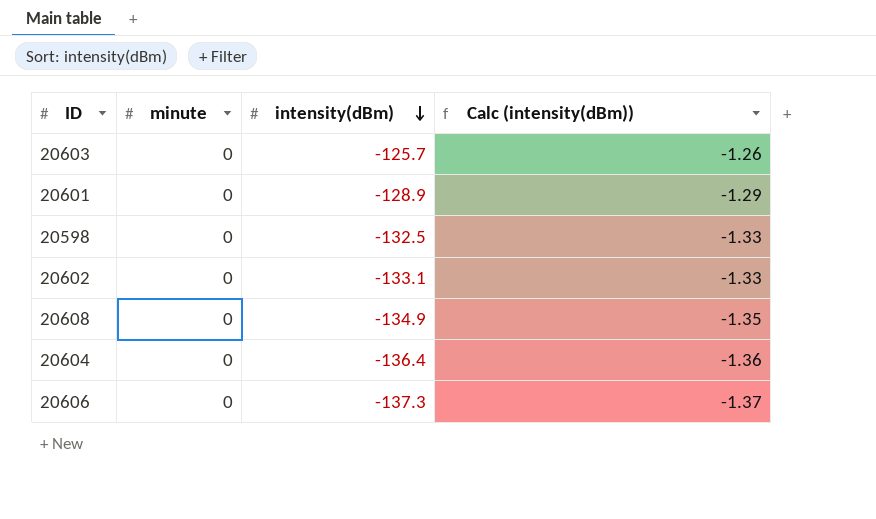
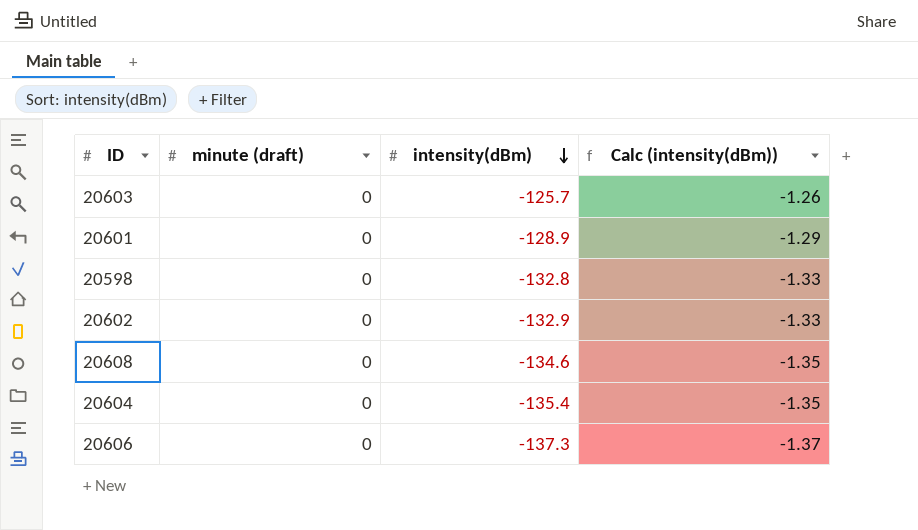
column name: minute -> minute (draft)
20598 | intensity(dBm): -132.5 -> -132.8
20602 | intensity(dBm): -133.1 -> -132.9
20608 | intensity(dBm): -134.9 -> -134.6
20604 | intensity(dBm): -136.4 -> -135.4
20604 | Calc (intensity(dBm)): -1.36 -> -1.35

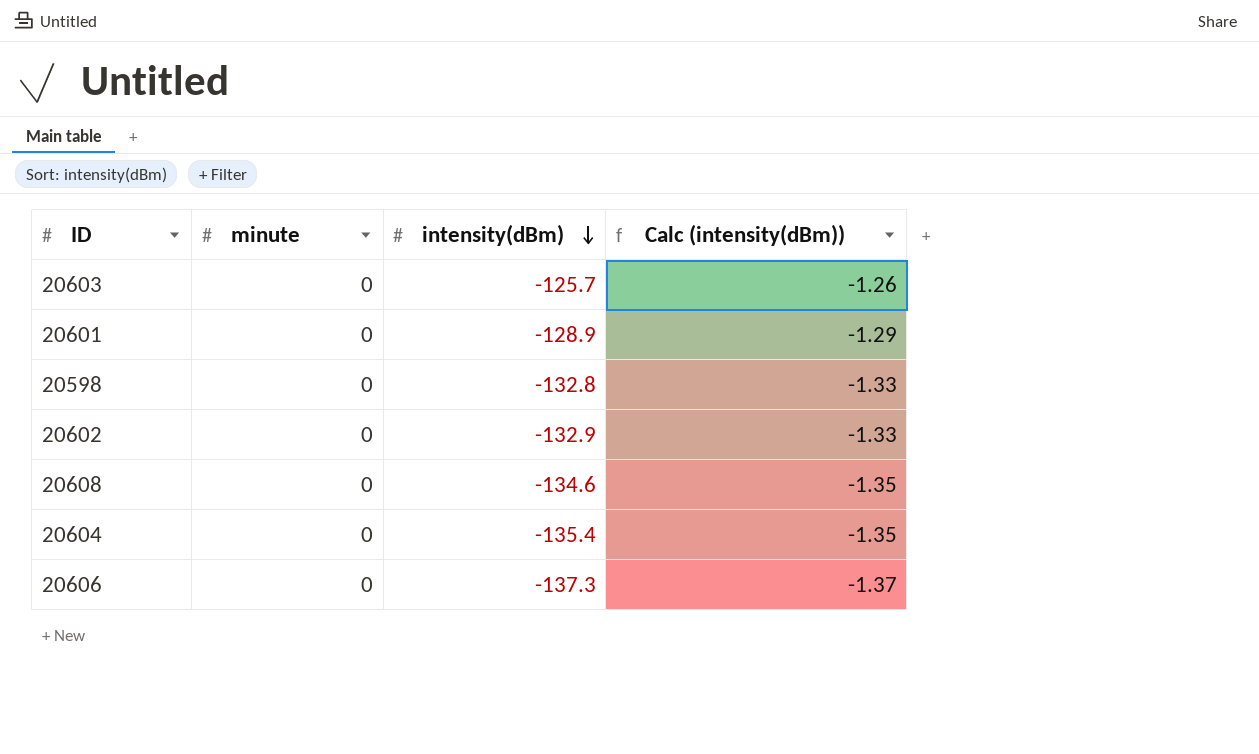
column name: minute (draft) -> minute

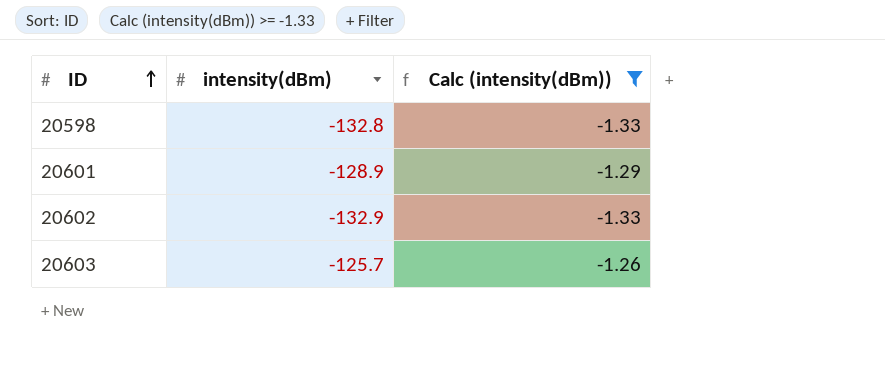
filter: none -> Calc (intensity(dBm)) >= -1.33
row order: intensity(dBm) descending -> ID ascending
column minute | position: 2 -> none

